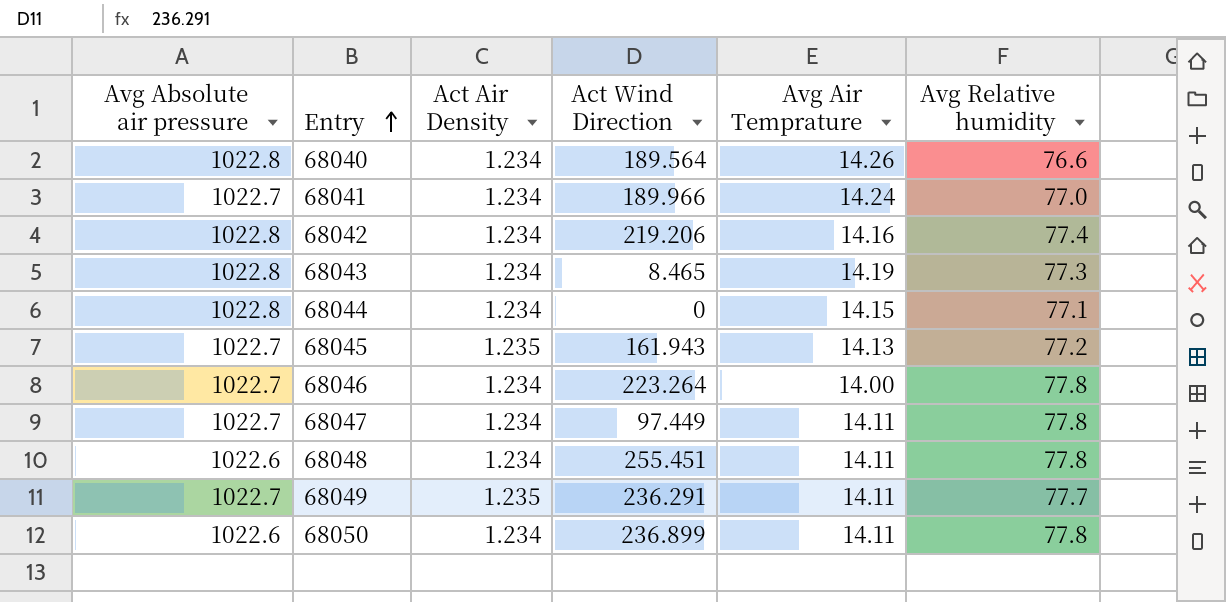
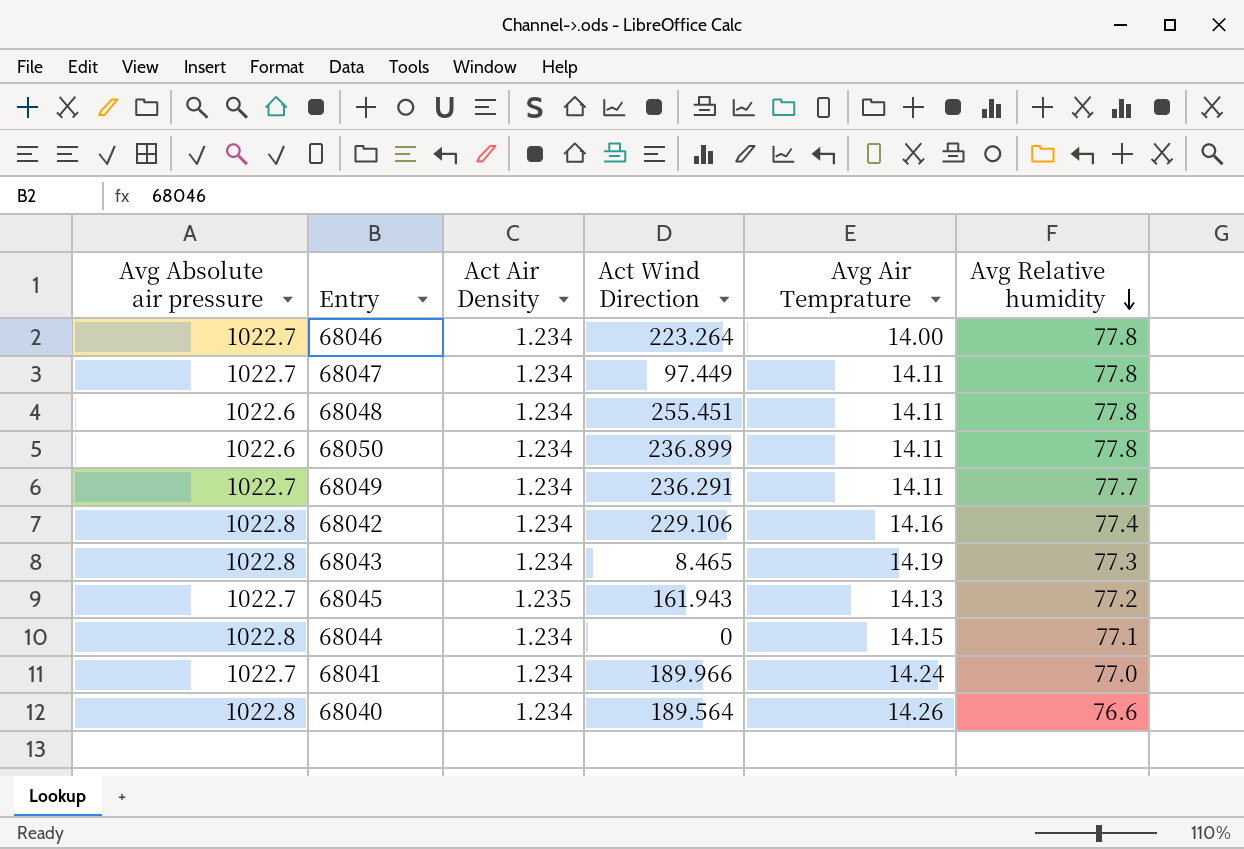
row order: Entry ascending -> Avg Relative humidity descending
68049 | Act Air Density: 1.235 -> 1.234
68042 | Act Wind Direction: 219.206 -> 229.106

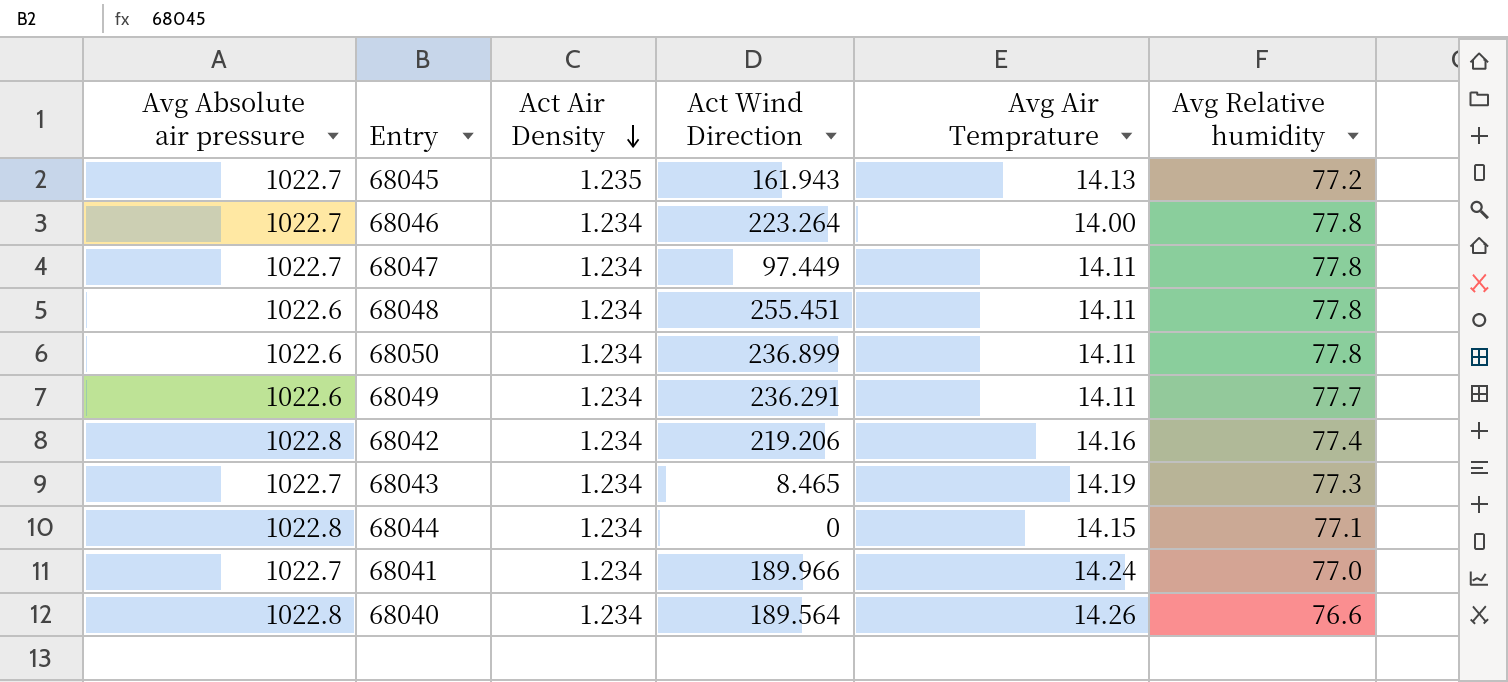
row order: Avg Relative humidity descending -> Act Air Density descending
68049 | Avg Absolute air pressure: 1022.7 -> 1022.6
68042 | Act Wind Direction: 229.106 -> 219.206
68043 | Avg Absolute air pressure: 1022.8 -> 1022.7

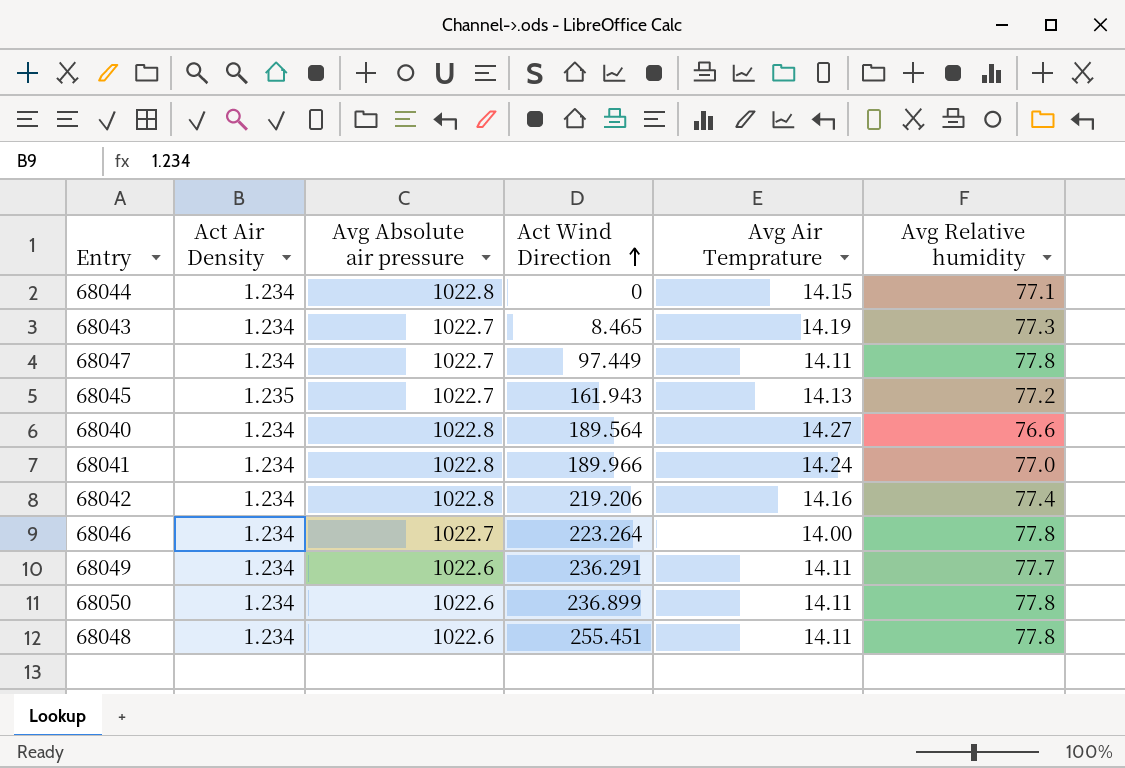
row order: Act Air Density descending -> Act Wind Direction ascending
column Avg Absolute air pressure | position: 1 -> 3
68040 | Avg Air Temprature: 14.26 -> 14.27
68041 | Avg Absolute air pressure: 1022.7 -> 1022.8

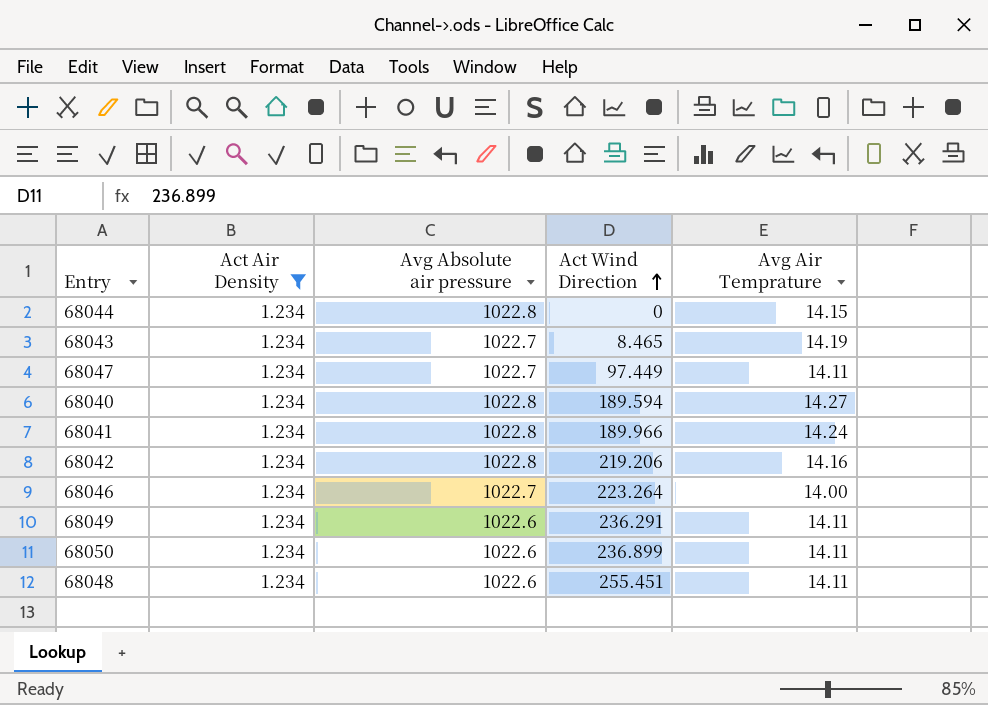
filter: none -> Act Air Density = 1.234
column Avg Relative humidity | position: 6 -> none
68040 | Act Wind Direction: 189.564 -> 189.594

